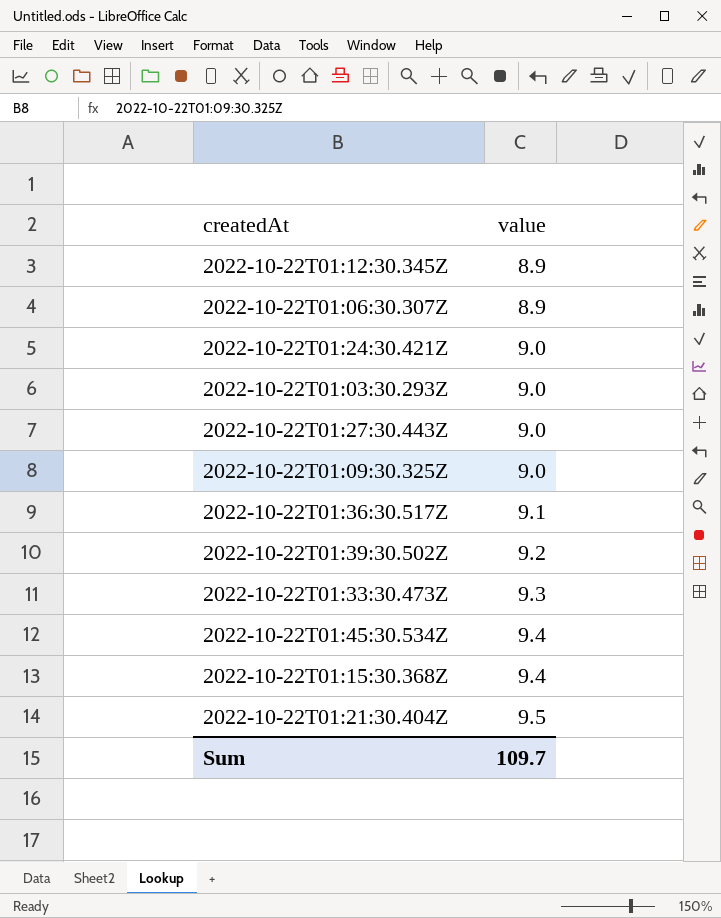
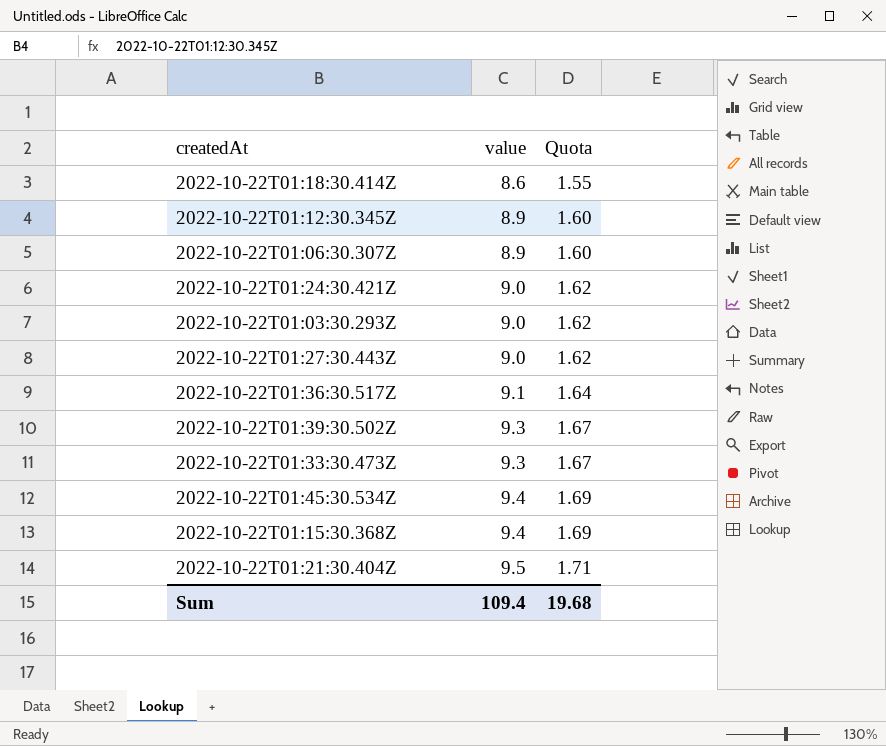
column Quota | formula: none -> [value] * 0.18
row 2022-10-22T01:09:30.325Z: 9.0 -> none
row 2022-10-22T01:18:30.414Z: none -> 8.6 | 1.55
2022-10-22T01:39:30.502Z | value: 9.2 -> 9.3
Sum | value: 109.7 -> 109.4

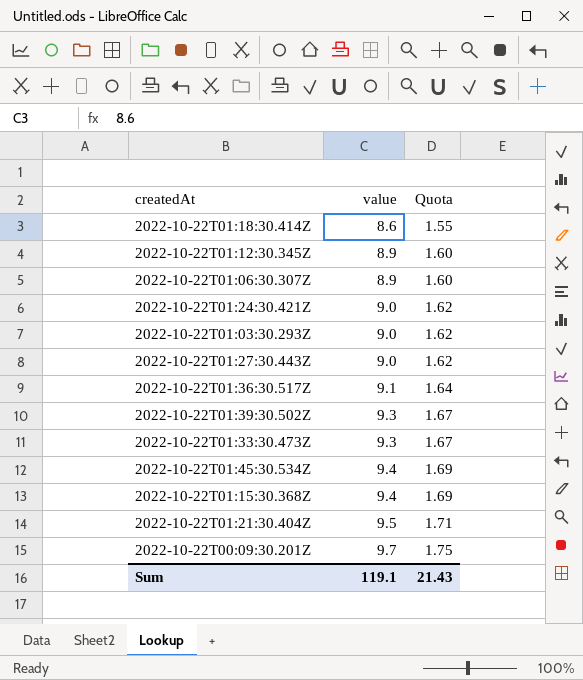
row 2022-10-22T00:09:30.201Z: none -> 9.7 | 1.75
Sum | value: 109.4 -> 119.1
Sum | Quota: 19.68 -> 21.43

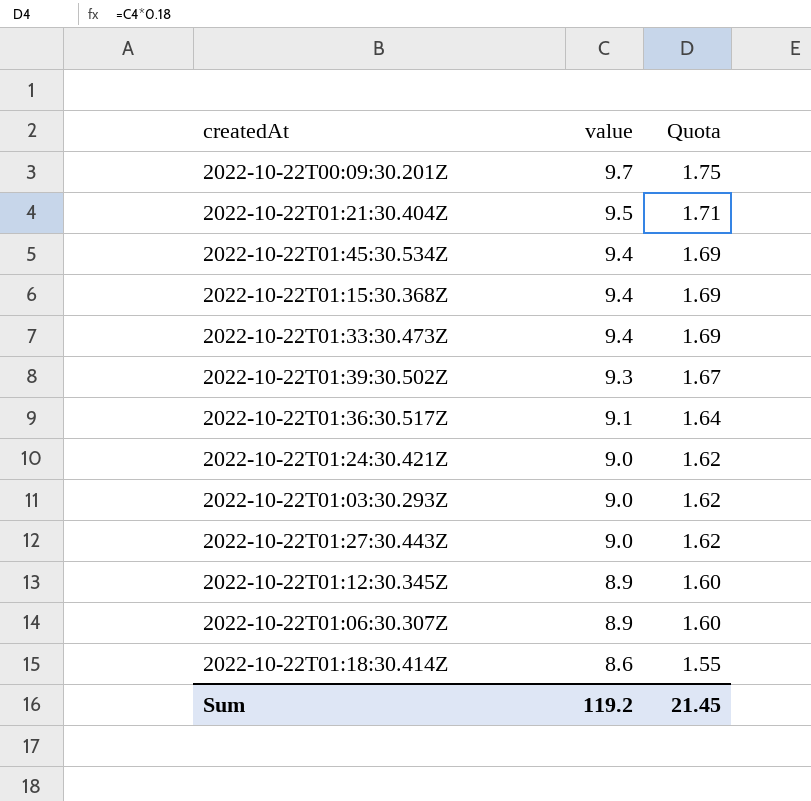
row order: value ascending -> value descending
2022-10-22T01:33:30.473Z | value: 9.3 -> 9.4
2022-10-22T01:33:30.473Z | Quota: 1.67 -> 1.69
Sum | value: 119.1 -> 119.2
Sum | Quota: 21.43 -> 21.45

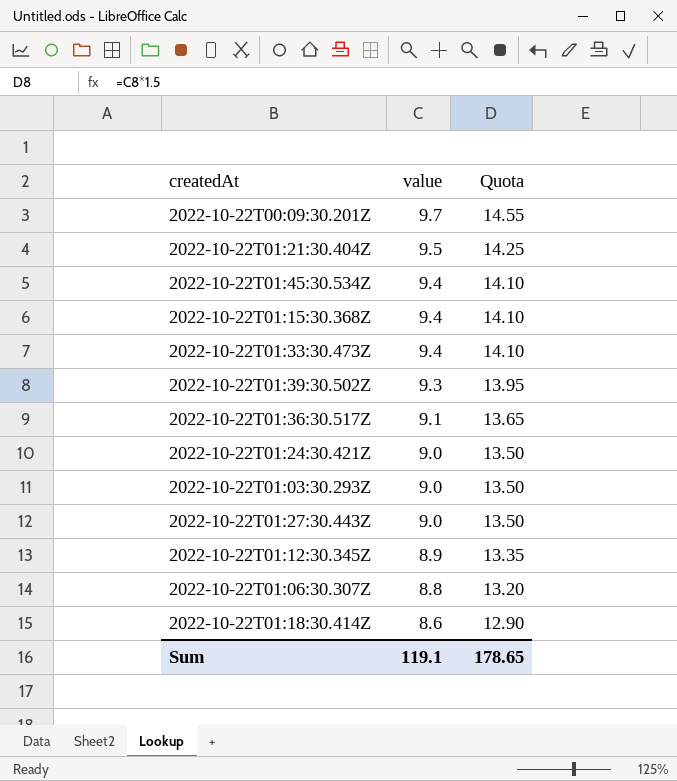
column Quota | formula: [value] * 0.18 -> [value] * 1.5
2022-10-22T01:06:30.307Z | value: 8.9 -> 8.8
Sum | value: 119.2 -> 119.1
Sum | Quota: 21.45 -> 178.65

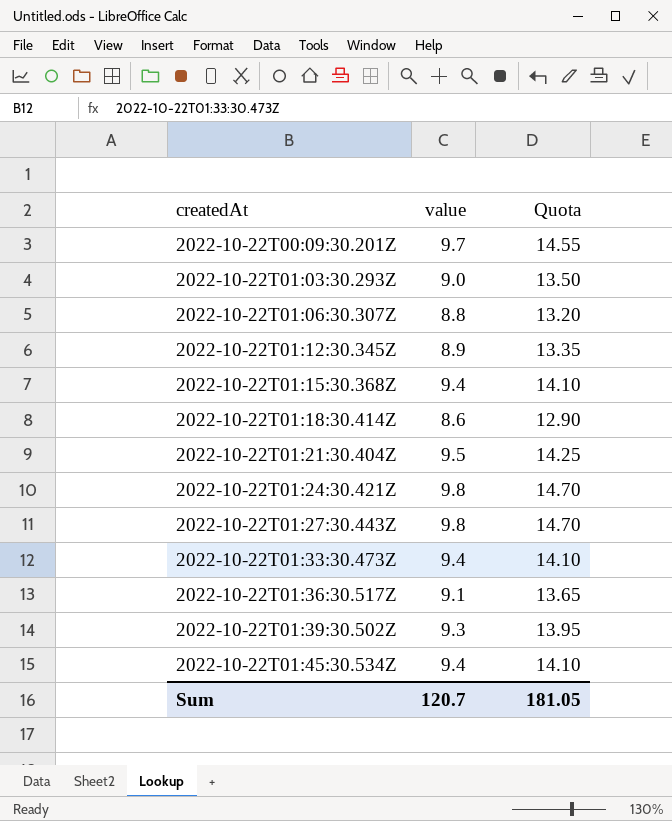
row order: value descending -> createdAt ascending
2022-10-22T01:24:30.421Z | value: 9.0 -> 9.8
2022-10-22T01:24:30.421Z | Quota: 13.50 -> 14.70
2022-10-22T01:27:30.443Z | value: 9.0 -> 9.8
2022-10-22T01:27:30.443Z | Quota: 13.50 -> 14.70
Sum | value: 119.1 -> 120.7
Sum | Quota: 178.65 -> 181.05

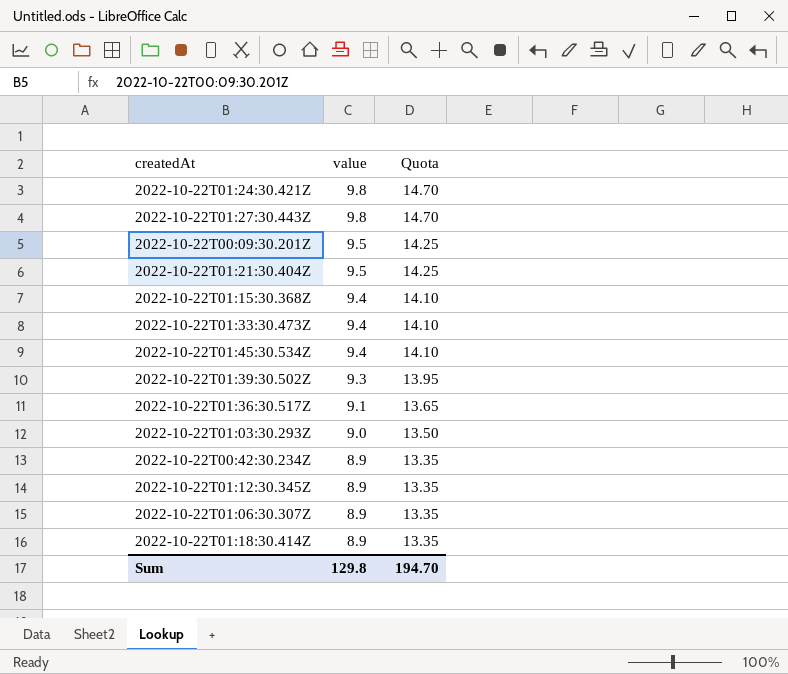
row order: createdAt ascending -> value descending
2022-10-22T00:09:30.201Z | value: 9.7 -> 9.5
2022-10-22T00:09:30.201Z | Quota: 14.55 -> 14.25
row 2022-10-22T00:42:30.234Z: none -> 8.9 | 13.35
2022-10-22T01:06:30.307Z | value: 8.8 -> 8.9
2022-10-22T01:06:30.307Z | Quota: 13.20 -> 13.35
2022-10-22T01:18:30.414Z | value: 8.6 -> 8.9
2022-10-22T01:18:30.414Z | Quota: 12.90 -> 13.35
Sum | value: 120.7 -> 129.8
Sum | Quota: 181.05 -> 194.70

